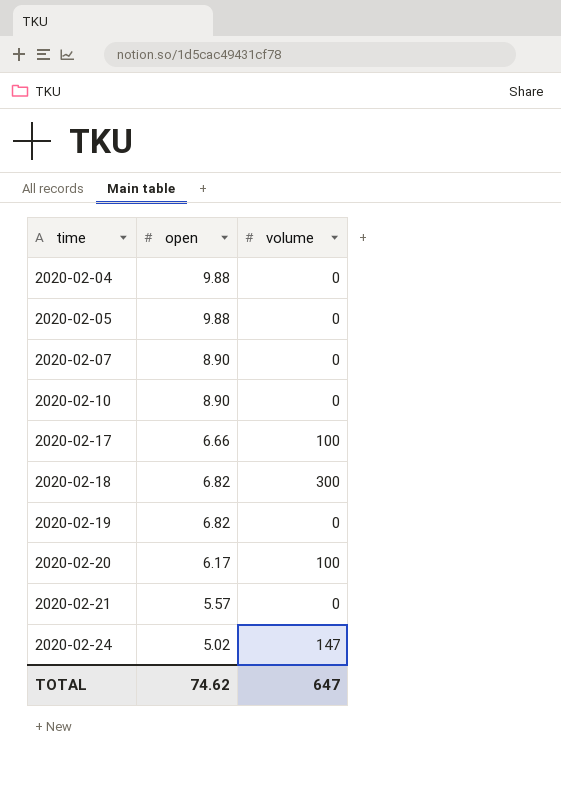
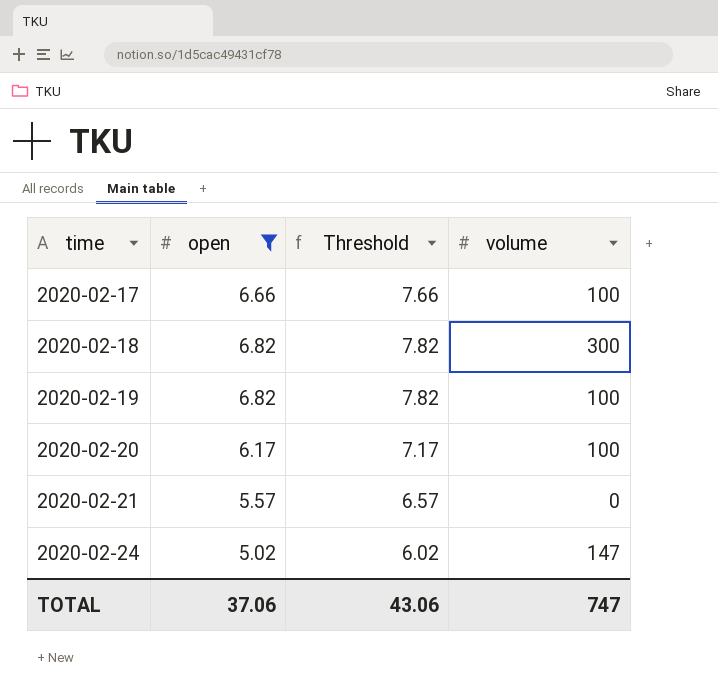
filter: none -> open <= 6.82
column Threshold | formula: none -> [open] + 1
2020-02-19 | volume: 0 -> 100
TOTAL | open: 74.62 -> 37.06
TOTAL | volume: 647 -> 747

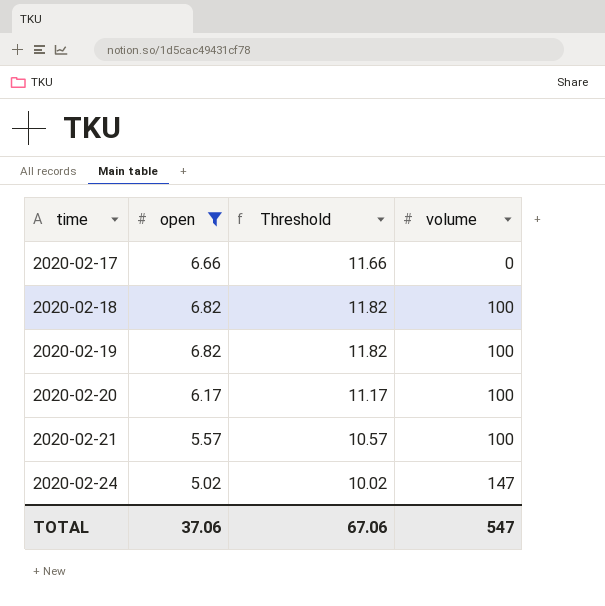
column Threshold | formula: [open] + 1 -> [open] + 5
2020-02-17 | volume: 100 -> 0
2020-02-18 | volume: 300 -> 100
2020-02-21 | volume: 0 -> 100
TOTAL | Threshold: 43.06 -> 67.06
TOTAL | volume: 747 -> 547

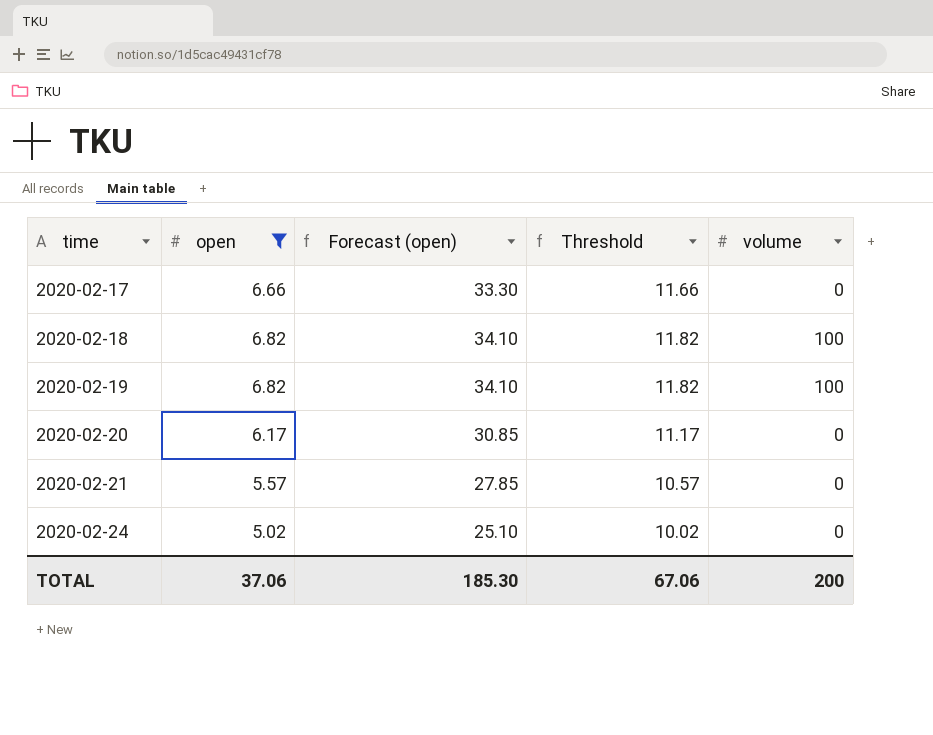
column Forecast (open) | formula: none -> [open] * 5
2020-02-20 | volume: 100 -> 0
2020-02-21 | volume: 100 -> 0
2020-02-24 | volume: 147 -> 0
TOTAL | volume: 547 -> 200

